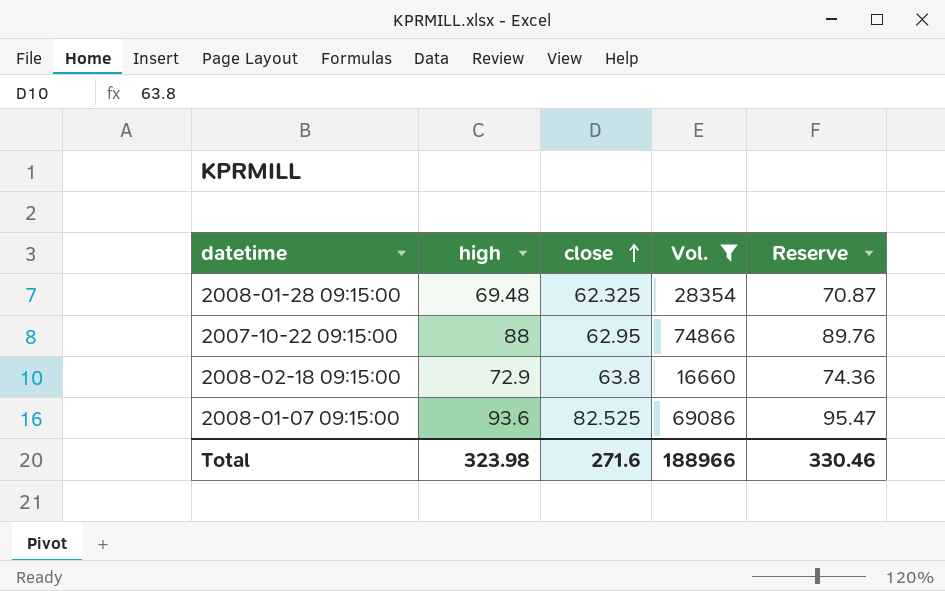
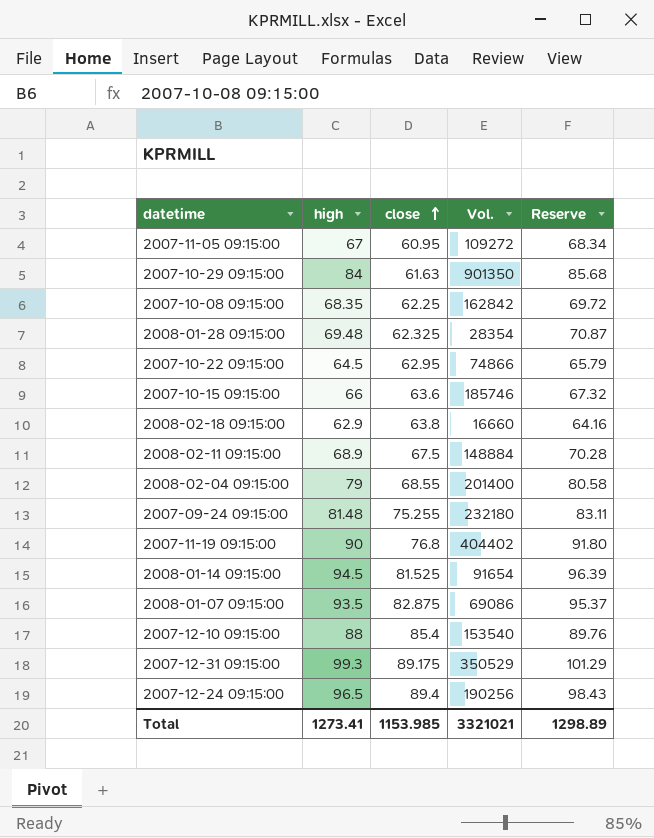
filter: Vol. <= 74866 -> none
2007-10-22 09:15:00 | high: 88 -> 64.5
2007-10-22 09:15:00 | Reserve: 89.76 -> 65.79
2008-02-18 09:15:00 | high: 72.9 -> 62.9
2008-02-18 09:15:00 | Reserve: 74.36 -> 64.16
2008-01-07 09:15:00 | high: 93.6 -> 93.5
2008-01-07 09:15:00 | close: 82.525 -> 82.875
2008-01-07 09:15:00 | Reserve: 95.47 -> 95.37
Total | high: 323.98 -> 1273.41
Total | close: 271.6 -> 1153.985
Total | Vol.: 188966 -> 3321021
Total | Reserve: 330.46 -> 1298.89

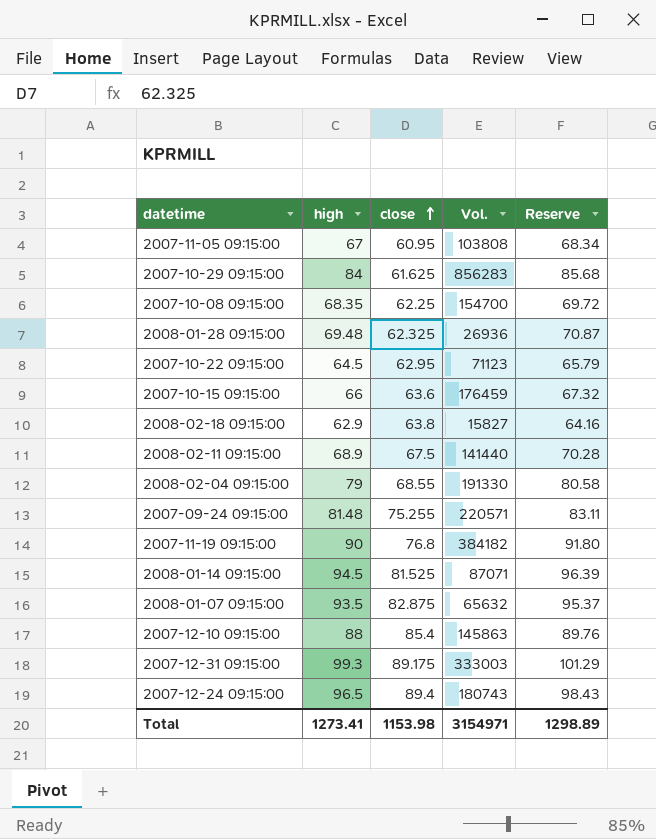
2007-11-05 09:15:00 | Vol.: 109272 -> 103808
2007-10-29 09:15:00 | close: 61.63 -> 61.625
2007-10-29 09:15:00 | Vol.: 901350 -> 856283
2007-10-08 09:15:00 | Vol.: 162842 -> 154700
2008-01-28 09:15:00 | Vol.: 28354 -> 26936
2007-10-22 09:15:00 | Vol.: 74866 -> 71123
2007-10-15 09:15:00 | Vol.: 185746 -> 176459
2008-02-18 09:15:00 | Vol.: 16660 -> 15827
2008-02-11 09:15:00 | Vol.: 148884 -> 141440
2008-02-04 09:15:00 | Vol.: 201400 -> 191330
2007-09-24 09:15:00 | Vol.: 232180 -> 220571
2007-11-19 09:15:00 | Vol.: 404402 -> 384182
2008-01-14 09:15:00 | Vol.: 91654 -> 87071
2008-01-07 09:15:00 | Vol.: 69086 -> 65632
2007-12-10 09:15:00 | Vol.: 153540 -> 145863
2007-12-31 09:15:00 | Vol.: 350529 -> 333003
2007-12-24 09:15:00 | Vol.: 190256 -> 180743
Total | close: 1153.985 -> 1153.98
Total | Vol.: 3321021 -> 3154971

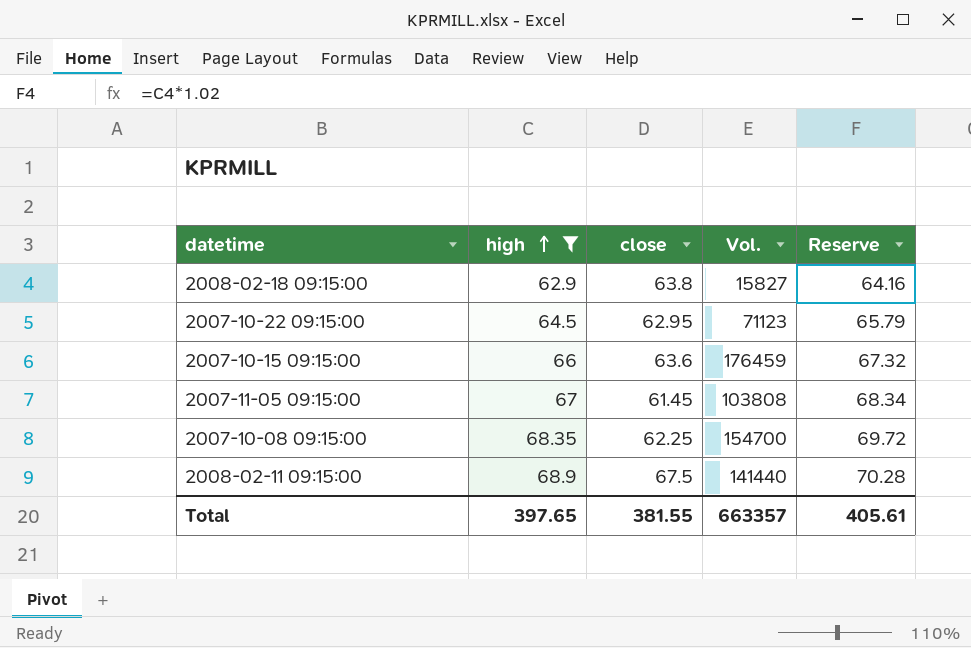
filter: none -> high <= 68.9
row order: close ascending -> high ascending
2007-11-05 09:15:00 | close: 60.95 -> 61.45
Total | high: 1273.41 -> 397.65
Total | close: 1153.98 -> 381.55
Total | Vol.: 3154971 -> 663357
Total | Reserve: 1298.89 -> 405.61

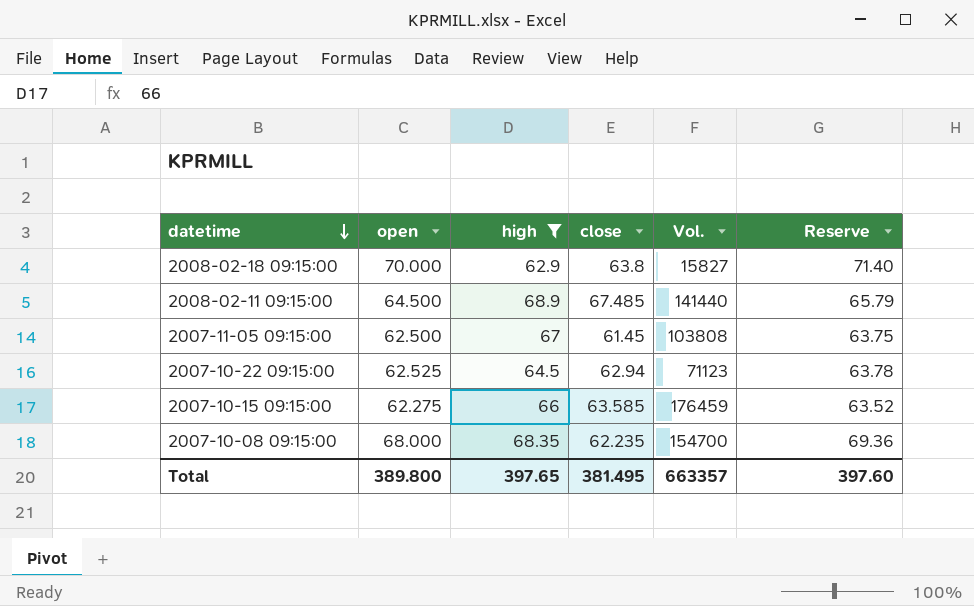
row order: high ascending -> datetime descending
column open | position: none -> 2
column Reserve | formula: [high] * 1.02 -> [open] * 1.02
2008-02-11 09:15:00 | close: 67.5 -> 67.485
2007-10-22 09:15:00 | close: 62.95 -> 62.94
2007-10-15 09:15:00 | close: 63.6 -> 63.585
2007-10-08 09:15:00 | close: 62.25 -> 62.235
Total | close: 381.55 -> 381.495
Total | Reserve: 405.61 -> 397.60

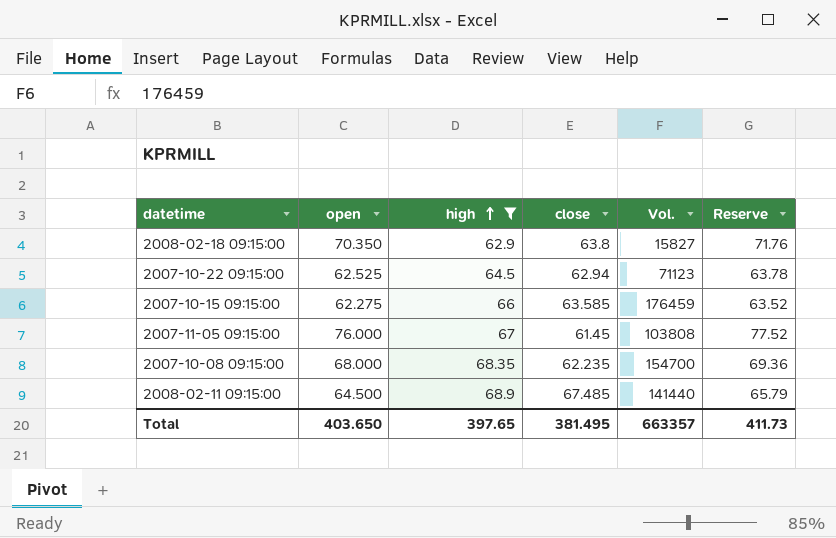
row order: datetime descending -> high ascending
2008-02-18 09:15:00 | open: 70.000 -> 70.350
2008-02-18 09:15:00 | Reserve: 71.40 -> 71.76
2007-11-05 09:15:00 | open: 62.500 -> 76.000
2007-11-05 09:15:00 | Reserve: 63.75 -> 77.52
Total | open: 389.800 -> 403.650
Total | Reserve: 397.60 -> 411.73

